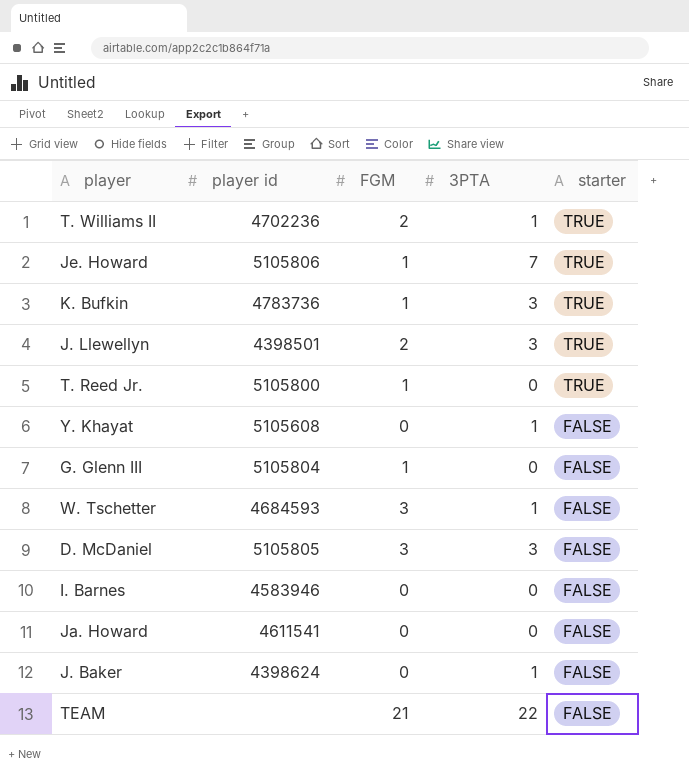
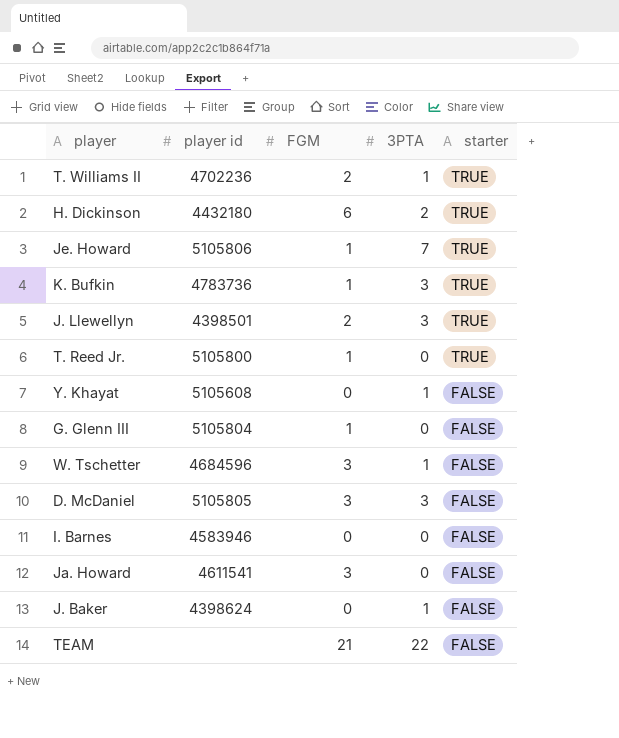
row H. Dickinson: none -> 4432180 | 6 | 2 | TRUE
W. Tschetter | player id: 4684593 -> 4684596
Ja. Howard | FGM: 0 -> 3

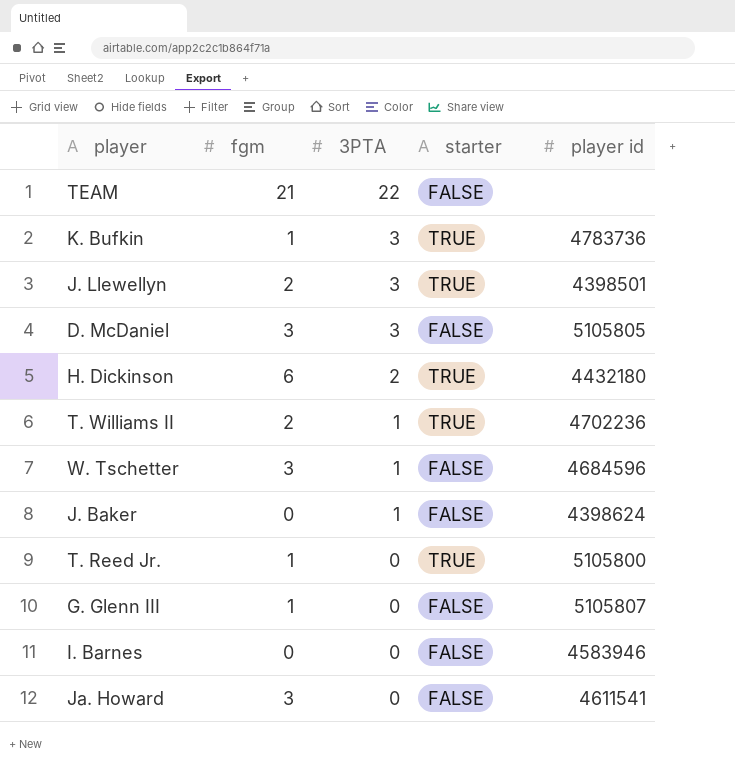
row order: starter descending -> 3PTA descending
column name: FGM -> fgm
column player id | position: 2 -> 5
row Je. Howard: 5105806 | 1 | 7 | TRUE -> none
row Y. Khayat: 5105608 | 0 | 1 | FALSE -> none
G. Glenn III | player id: 5105804 -> 5105807

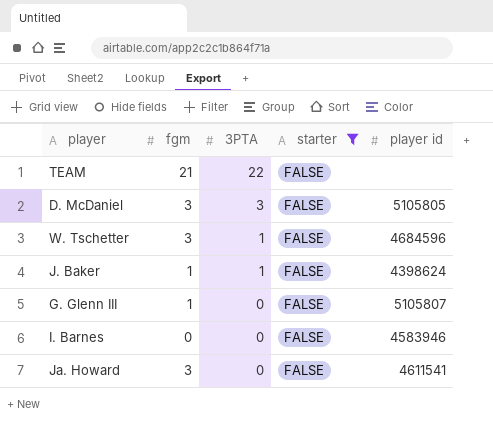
filter: none -> starter = FALSE
J. Baker | fgm: 0 -> 1

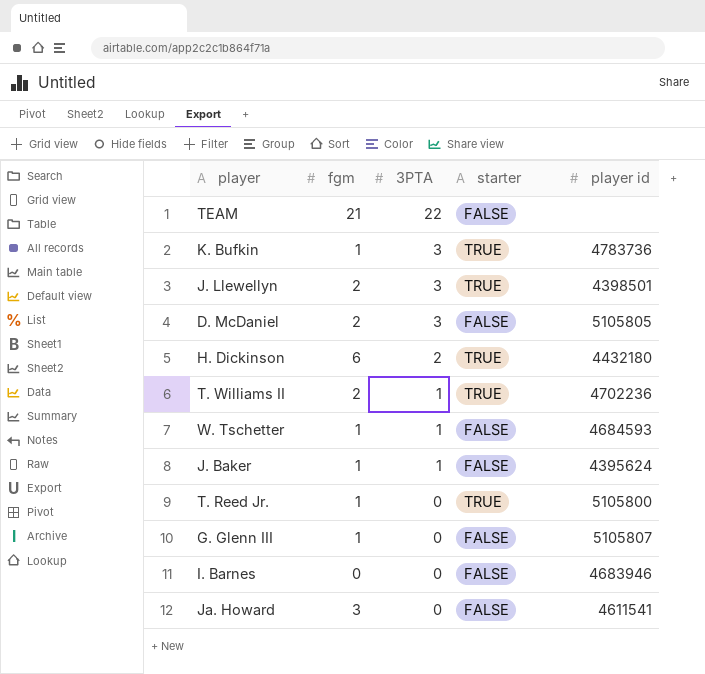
filter: starter = FALSE -> none
D. McDaniel | fgm: 3 -> 2
W. Tschetter | fgm: 3 -> 1
W. Tschetter | player id: 4684596 -> 4684593
J. Baker | player id: 4398624 -> 4395624
I. Barnes | player id: 4583946 -> 4683946

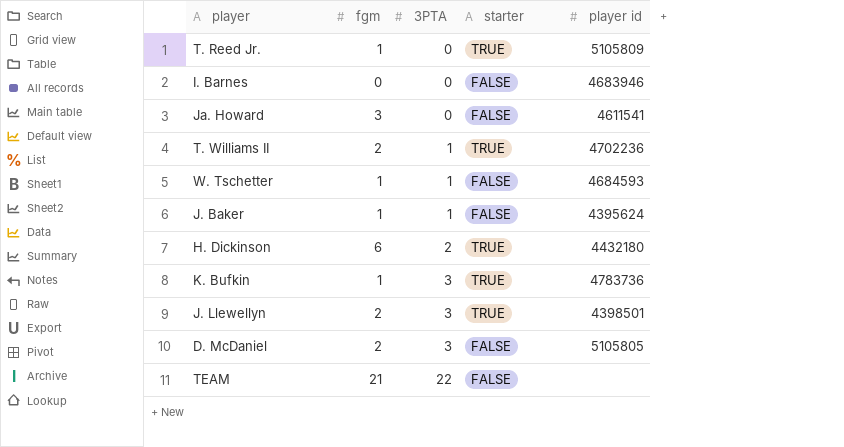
row order: 3PTA descending -> 3PTA ascending
row G. Glenn III: 1 | 0 | FALSE | 5105807 -> none
T. Reed Jr. | player id: 5105800 -> 5105809

